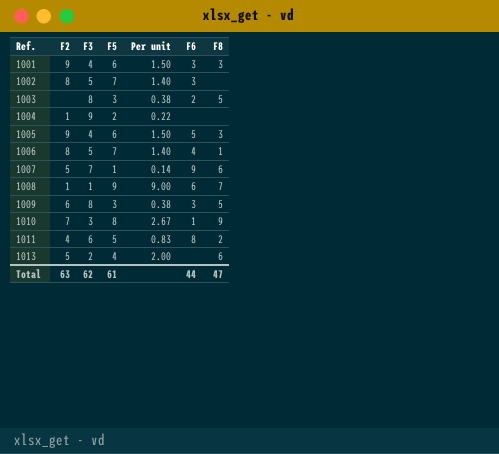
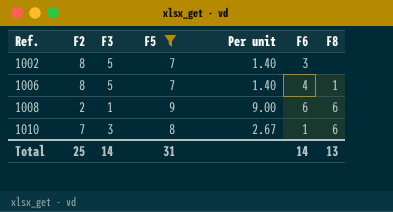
filter: none -> F5 >= 7
1008 | F2: 1 -> 2
1008 | F8: 7 -> 6
1010 | F8: 9 -> 6
Total | F2: 63 -> 25
Total | F3: 62 -> 14
Total | F5: 61 -> 31
Total | F6: 44 -> 14
Total | F8: 47 -> 13

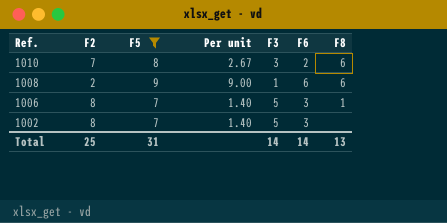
row order: Ref. ascending -> Ref. descending
column F3 | position: 3 -> 5
1010 | F6: 1 -> 2
1006 | F6: 4 -> 3

